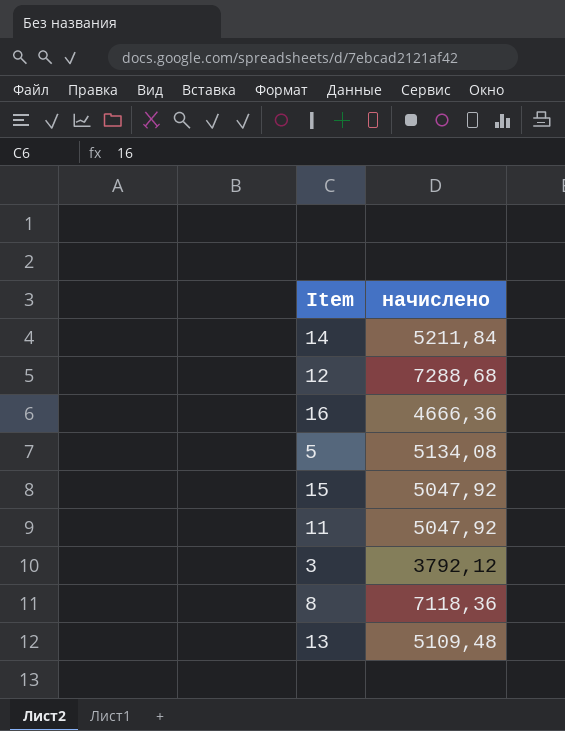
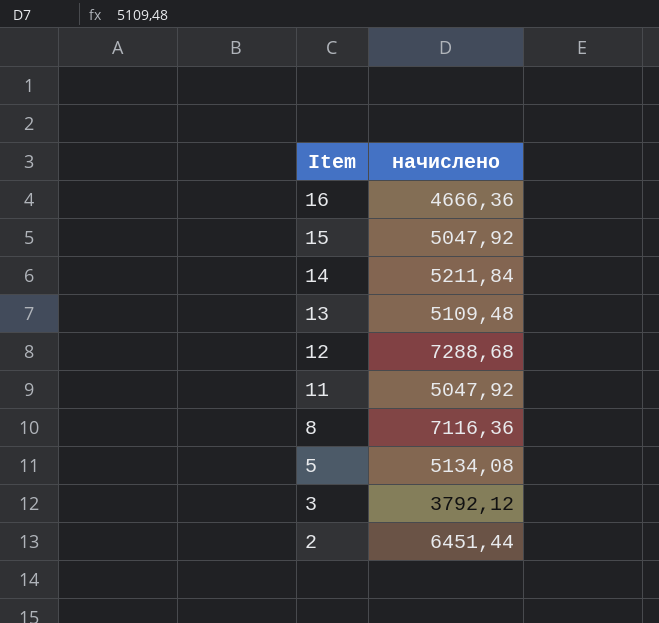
row order: none -> Item descending
8 | начислено: 7118,36 -> 7116,36
row 2: none -> 6451,44

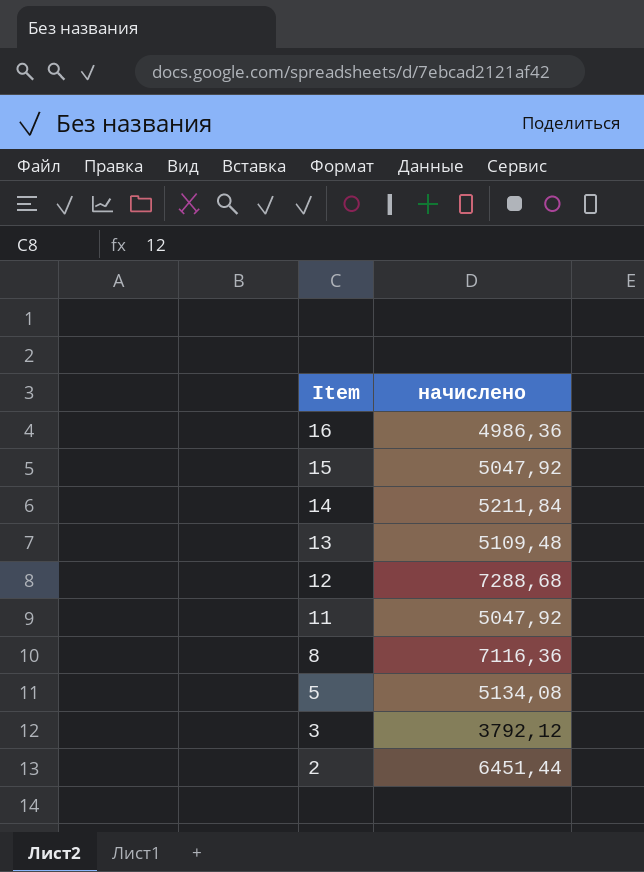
16 | начислено: 4666,36 -> 4986,36

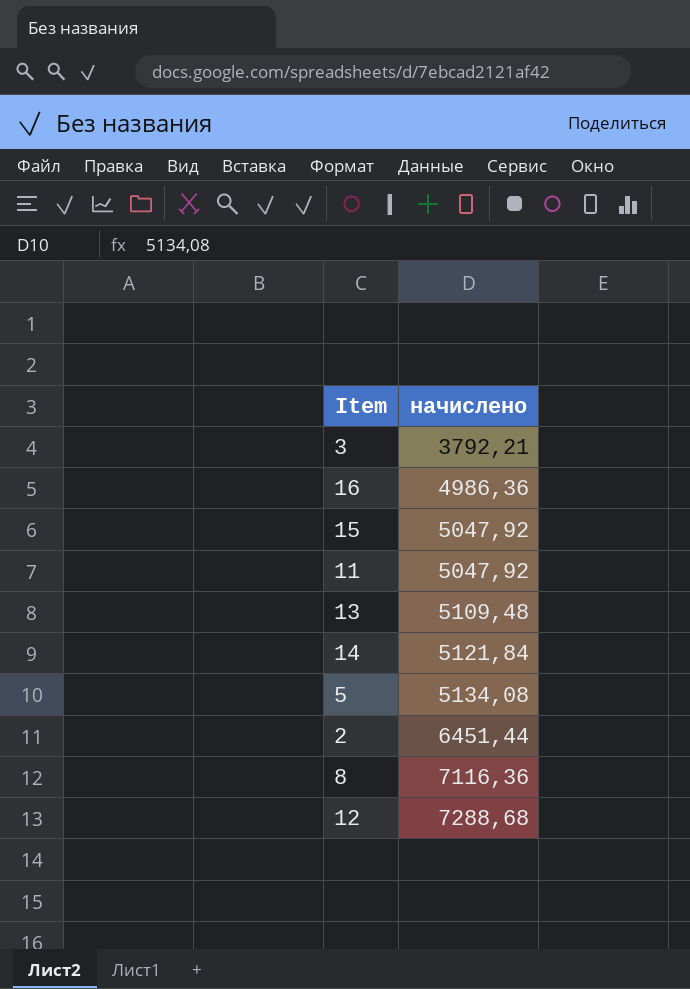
row order: Item descending -> начислено ascending
3 | начислено: 3792,12 -> 3792,21
14 | начислено: 5211,84 -> 5121,84

